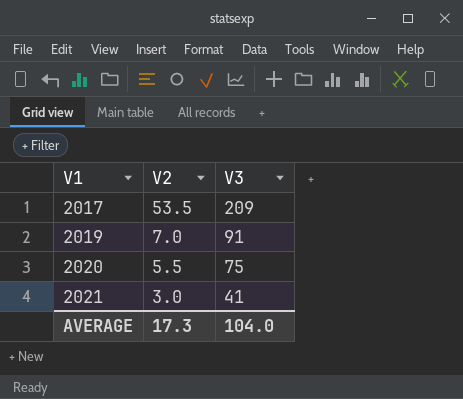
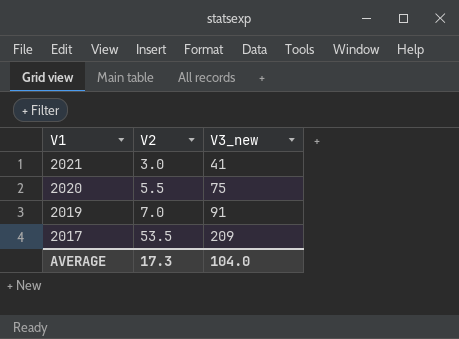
row order: V1 ascending -> V1 descending
column name: V3 -> V3_new

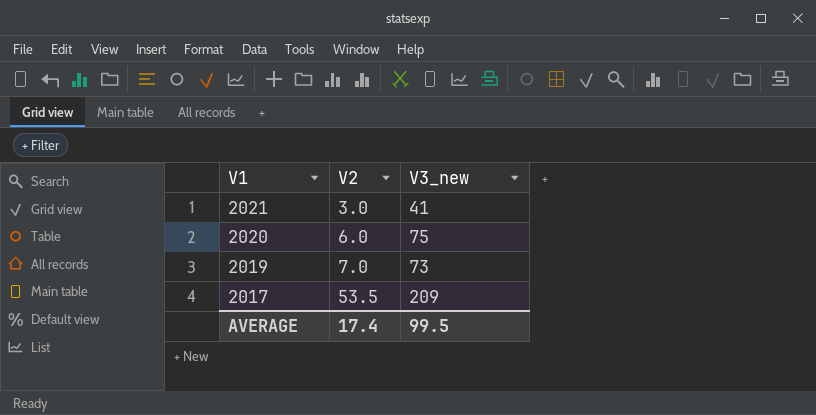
2020 | V2: 5.5 -> 6.0
2019 | V3_new: 91 -> 73
AVERAGE | V2: 17.3 -> 17.4
AVERAGE | V3_new: 104.0 -> 99.5

